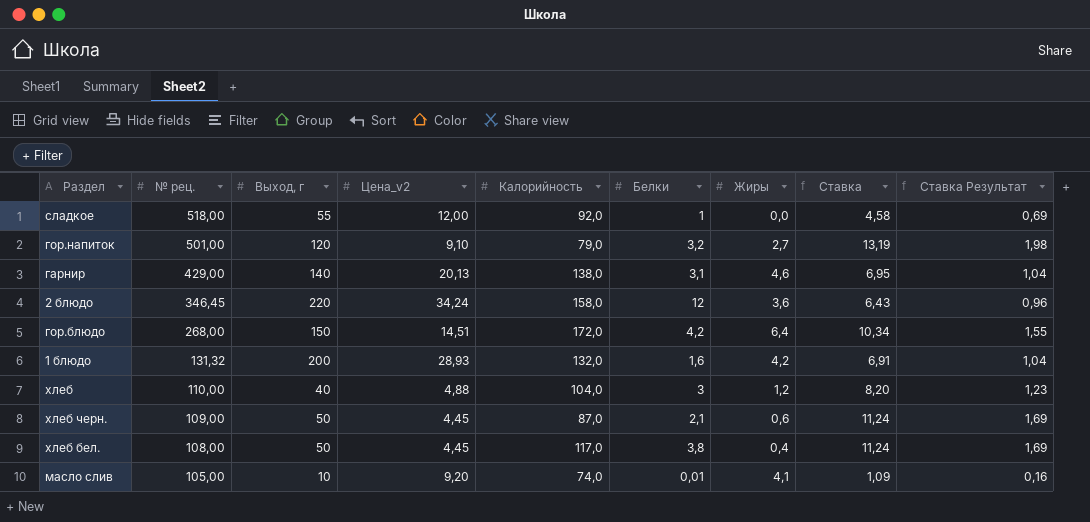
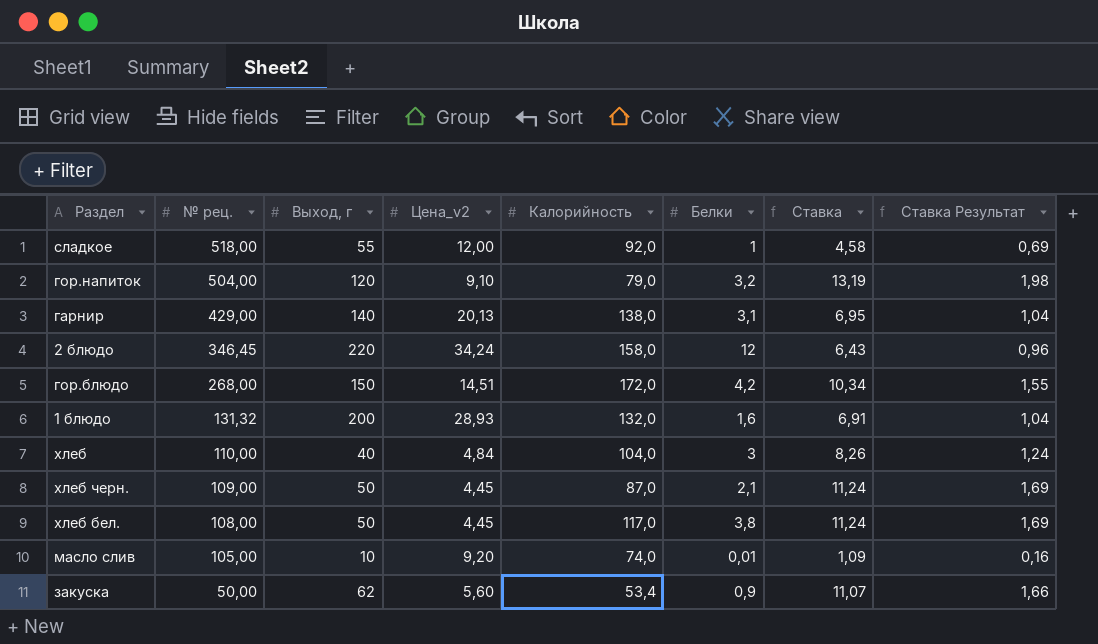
column Жиры | position: 7 -> none
гор.напиток | № рец.: 501,00 -> 504,00
хлеб | Цена_v2: 4,88 -> 4,84
хлеб | Ставка: 8,20 -> 8,26
хлеб | Ставка Результат: 1,23 -> 1,24
row закуска: none -> 50,00 | 62 | 5,60 | 53,4 | 0,9 | 11,07 | 1,66

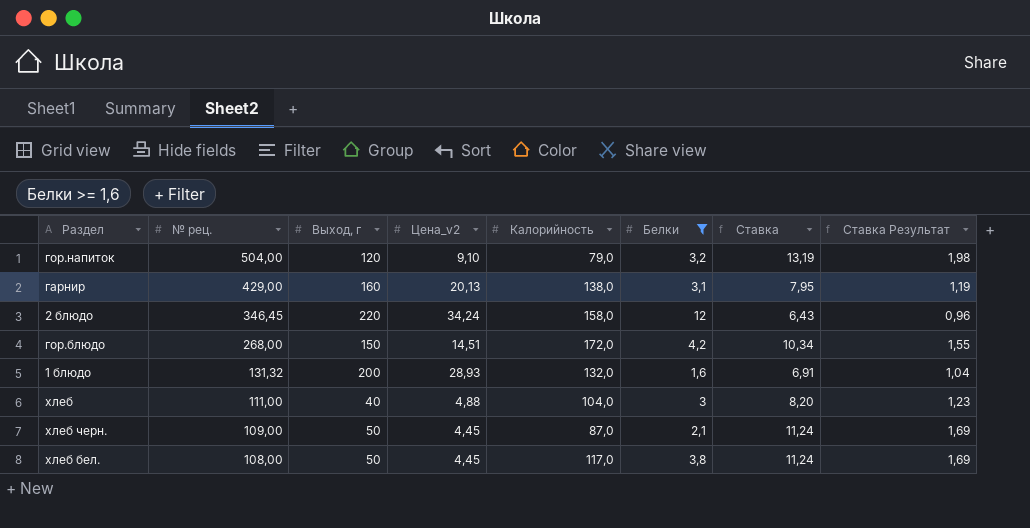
filter: none -> Белки >= 1,6
гарнир | Выход, г: 140 -> 160
гарнир | Ставка: 6,95 -> 7,95
гарнир | Ставка Результат: 1,04 -> 1,19
хлеб | № рец.: 110,00 -> 111,00
хлеб | Цена_v2: 4,84 -> 4,88
хлеб | Ставка: 8,26 -> 8,20
хлеб | Ставка Результат: 1,24 -> 1,23

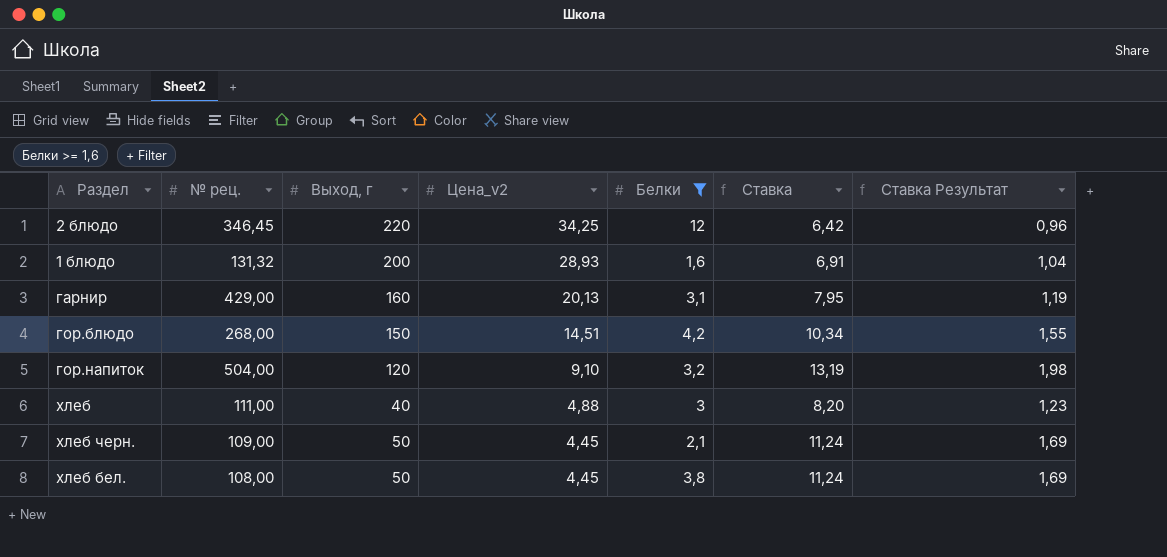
row order: № рец. descending -> Цена_v2 descending
column Калорийность | position: 5 -> none
2 блюдо | Цена_v2: 34,24 -> 34,25
2 блюдо | Ставка: 6,43 -> 6,42

